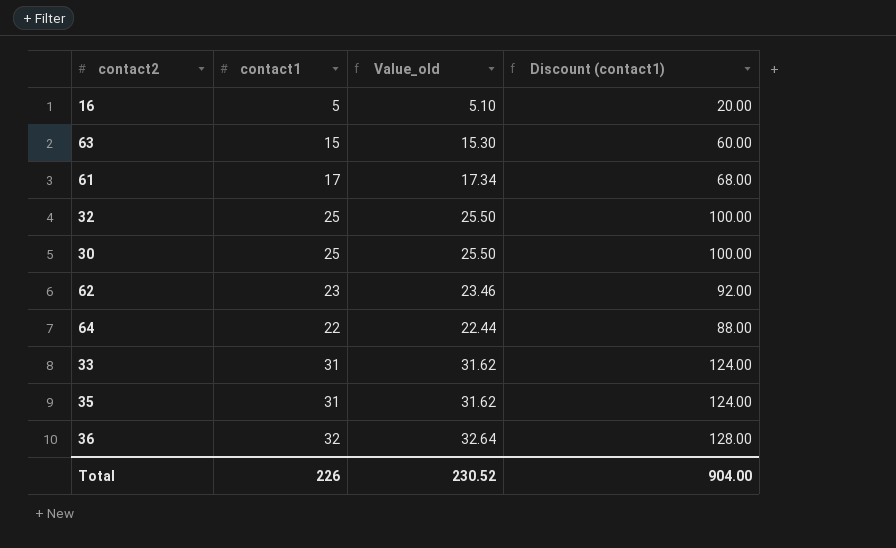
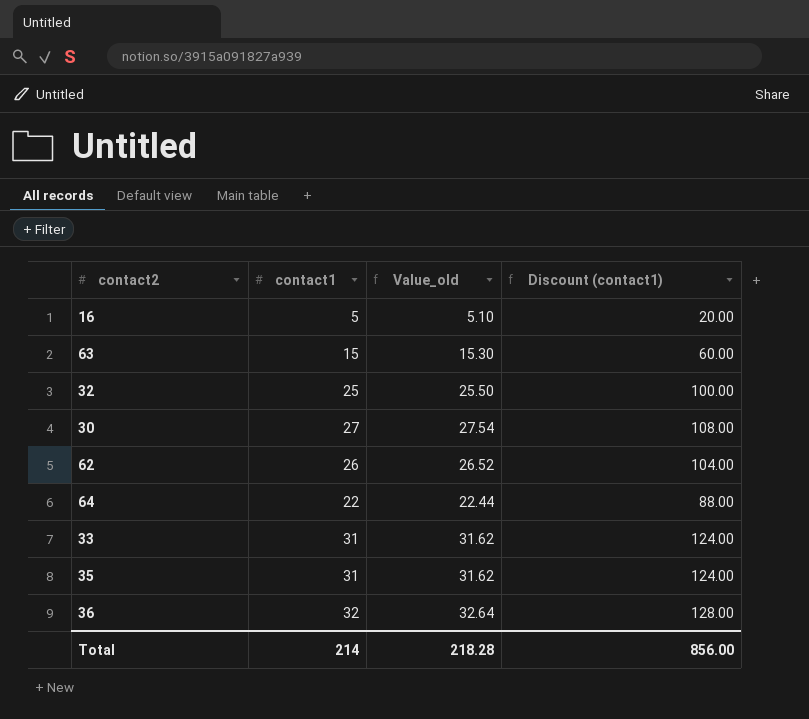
row 61: 17 | 17.34 | 68.00 -> none
30 | contact1: 25 -> 27
30 | Value_old: 25.50 -> 27.54
30 | Discount (contact1): 100.00 -> 108.00
62 | contact1: 23 -> 26
62 | Value_old: 23.46 -> 26.52
62 | Discount (contact1): 92.00 -> 104.00
Total | contact1: 226 -> 214
Total | Value_old: 230.52 -> 218.28
Total | Discount (contact1): 904.00 -> 856.00

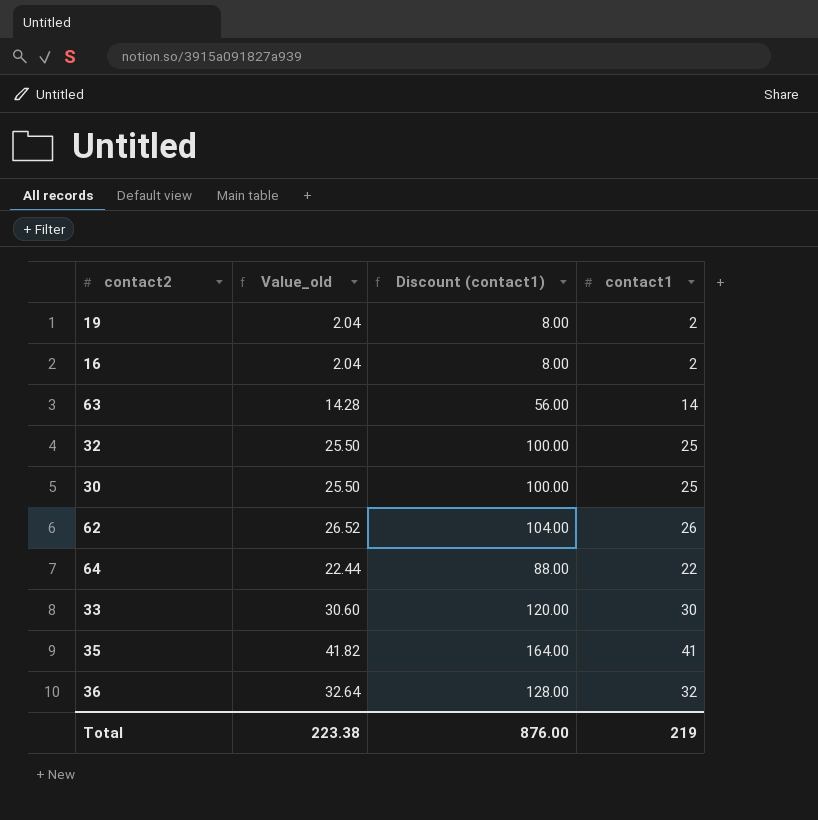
column contact1 | position: 2 -> 4
row 19: none -> 2.04 | 8.00 | 2
16 | Value_old: 5.10 -> 2.04
16 | Discount (contact1): 20.00 -> 8.00
16 | contact1: 5 -> 2
63 | Value_old: 15.30 -> 14.28
63 | Discount (contact1): 60.00 -> 56.00
63 | contact1: 15 -> 14
30 | Value_old: 27.54 -> 25.50
30 | Discount (contact1): 108.00 -> 100.00
30 | contact1: 27 -> 25
33 | Value_old: 31.62 -> 30.60
33 | Discount (contact1): 124.00 -> 120.00
33 | contact1: 31 -> 30
35 | Value_old: 31.62 -> 41.82
35 | Discount (contact1): 124.00 -> 164.00
35 | contact1: 31 -> 41
Total | Value_old: 218.28 -> 223.38
Total | Discount (contact1): 856.00 -> 876.00
Total | contact1: 214 -> 219

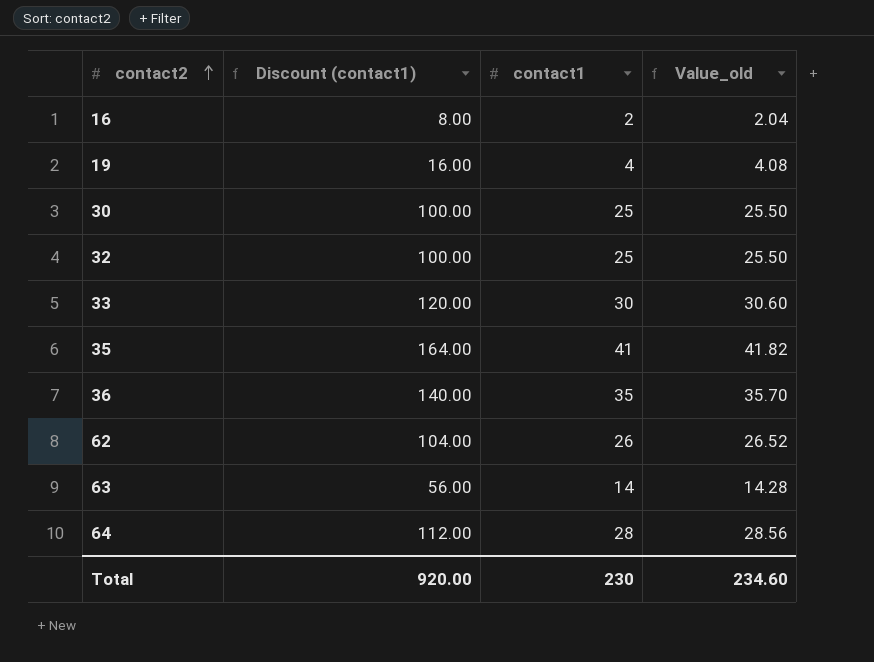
row order: none -> contact2 ascending
column Value_old | position: 2 -> 4
19 | Discount (contact1): 8.00 -> 16.00
19 | contact1: 2 -> 4
19 | Value_old: 2.04 -> 4.08
36 | Discount (contact1): 128.00 -> 140.00
36 | contact1: 32 -> 35
36 | Value_old: 32.64 -> 35.70
64 | Discount (contact1): 88.00 -> 112.00
64 | contact1: 22 -> 28
64 | Value_old: 22.44 -> 28.56
Total | Discount (contact1): 876.00 -> 920.00
Total | contact1: 219 -> 230
Total | Value_old: 223.38 -> 234.60

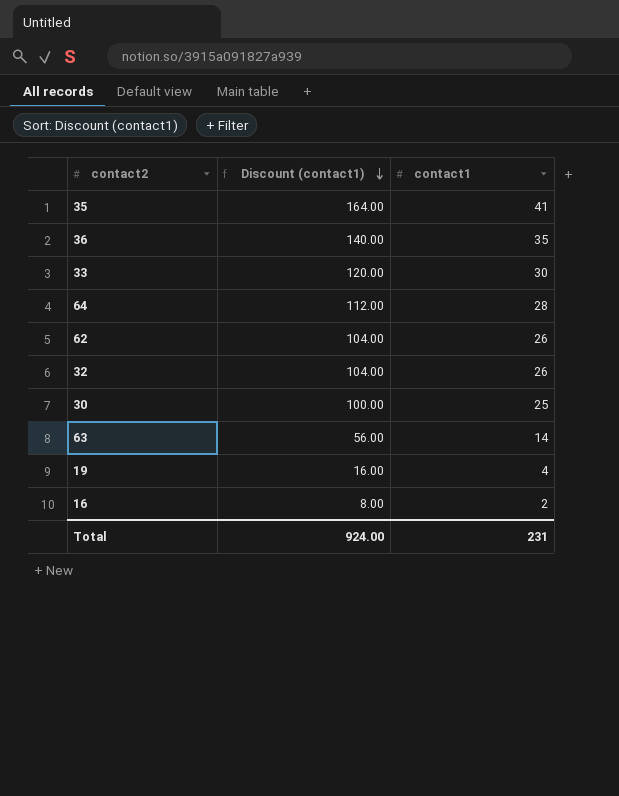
row order: contact2 ascending -> Discount (contact1) descending
column Value_old | formula: [contact1] * 1.02 -> none
32 | Discount (contact1): 100.00 -> 104.00
32 | contact1: 25 -> 26
Total | Discount (contact1): 920.00 -> 924.00
Total | contact1: 230 -> 231

